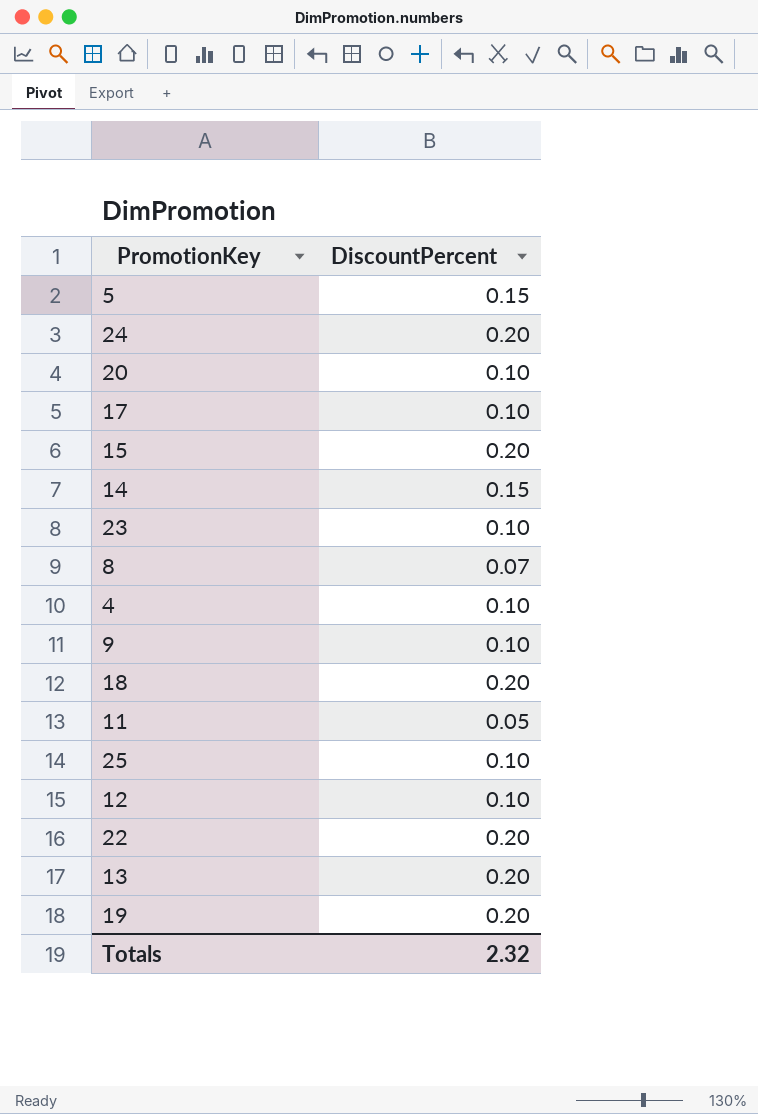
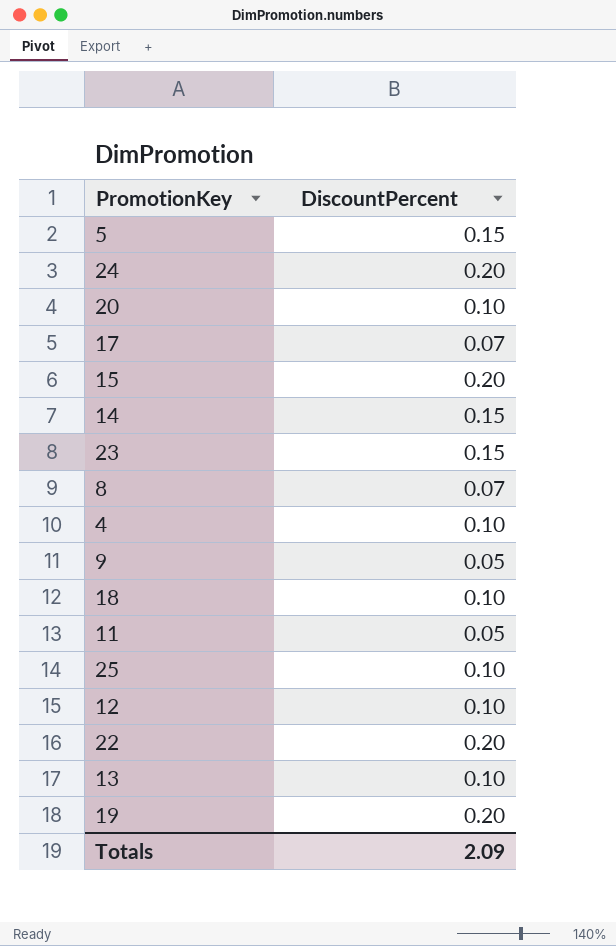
17 | DiscountPercent: 0.10 -> 0.07
23 | DiscountPercent: 0.10 -> 0.15
9 | DiscountPercent: 0.10 -> 0.05
18 | DiscountPercent: 0.20 -> 0.10
13 | DiscountPercent: 0.20 -> 0.10
Totals | DiscountPercent: 2.32 -> 2.09

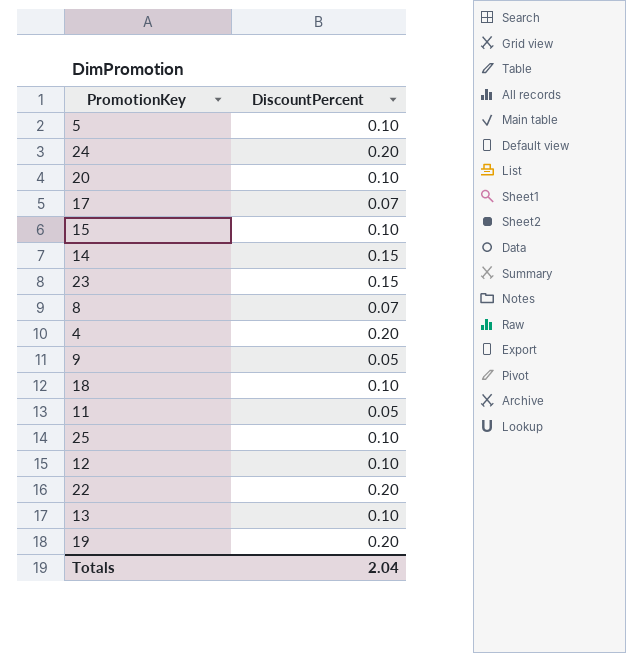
5 | DiscountPercent: 0.15 -> 0.10
15 | DiscountPercent: 0.20 -> 0.10
4 | DiscountPercent: 0.10 -> 0.20
Totals | DiscountPercent: 2.09 -> 2.04

